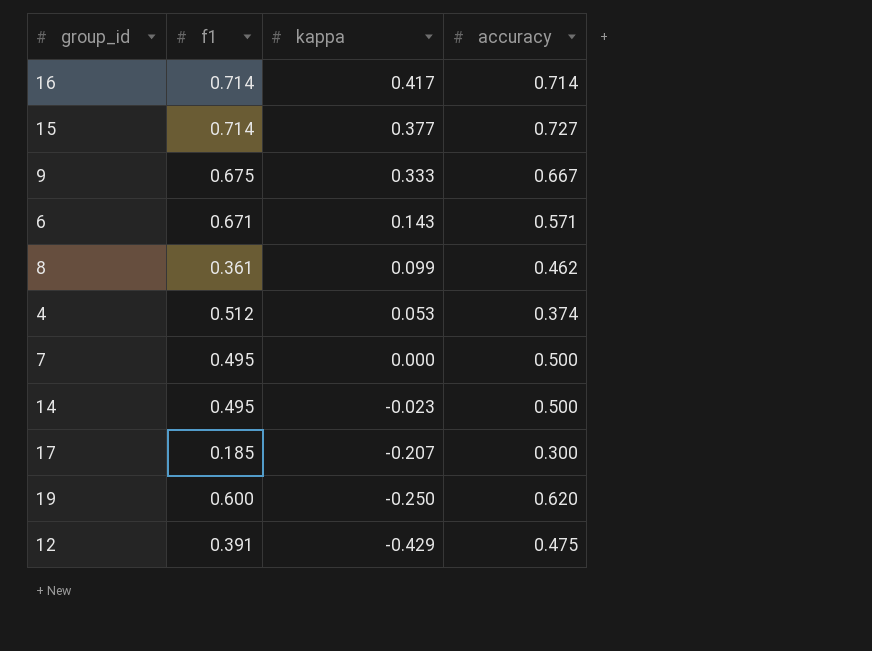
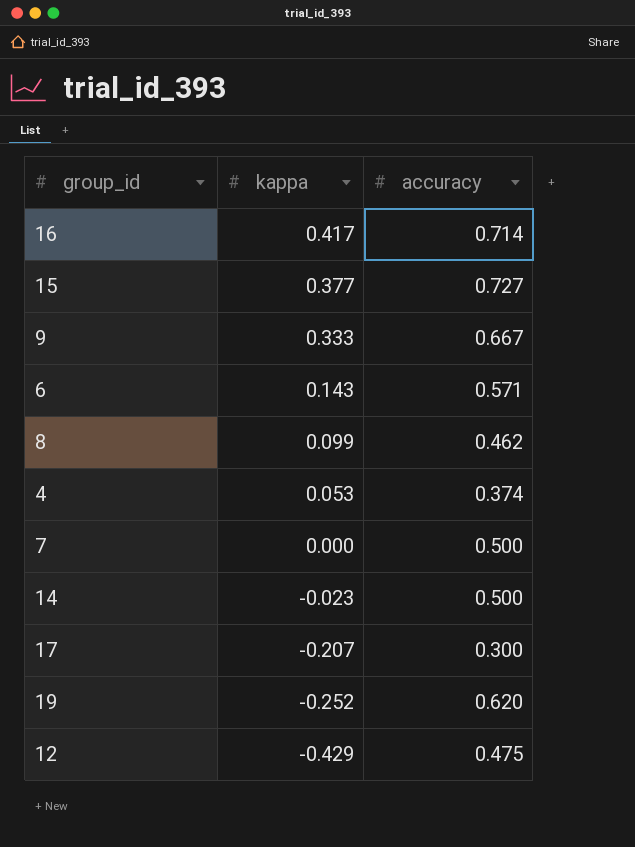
column f1 | position: 2 -> none
19 | kappa: -0.250 -> -0.252

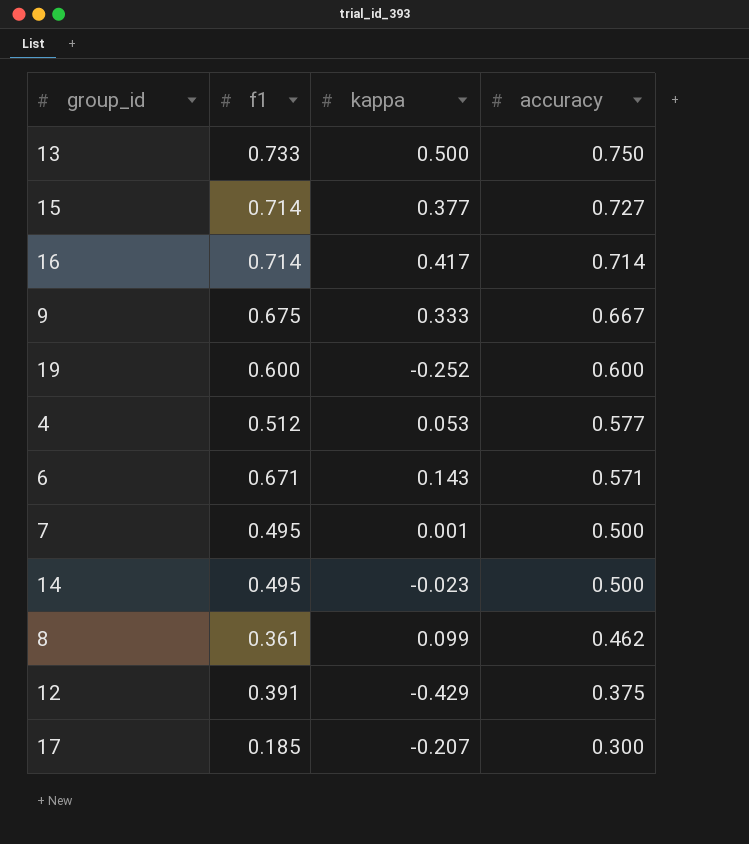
row order: kappa descending -> accuracy descending
column f1 | position: none -> 2
row 13: none -> 0.733 | 0.500 | 0.750
19 | accuracy: 0.620 -> 0.600
4 | accuracy: 0.374 -> 0.577
7 | kappa: 0.000 -> 0.001
12 | accuracy: 0.475 -> 0.375

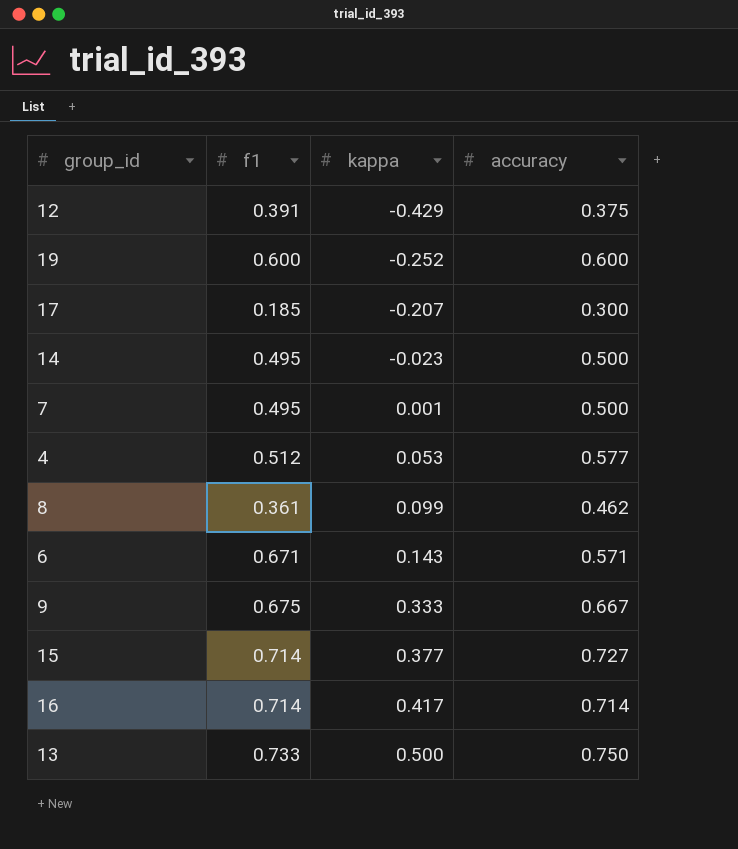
row order: accuracy descending -> kappa ascending

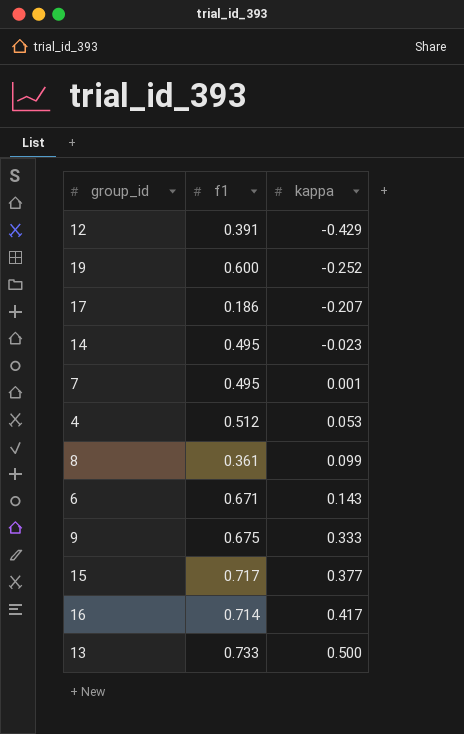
column accuracy | position: 4 -> none
17 | f1: 0.185 -> 0.186
15 | f1: 0.714 -> 0.717

